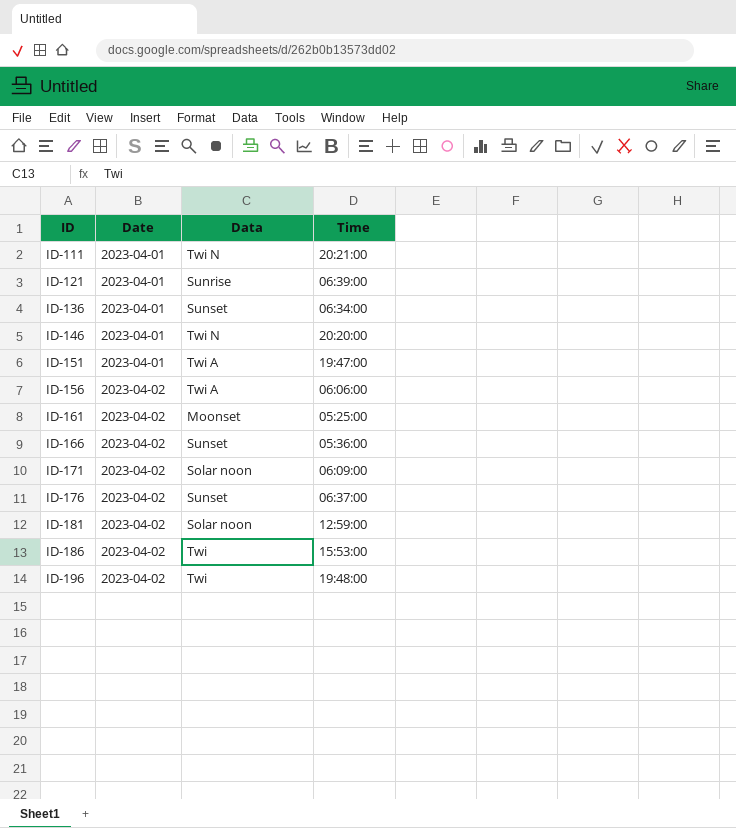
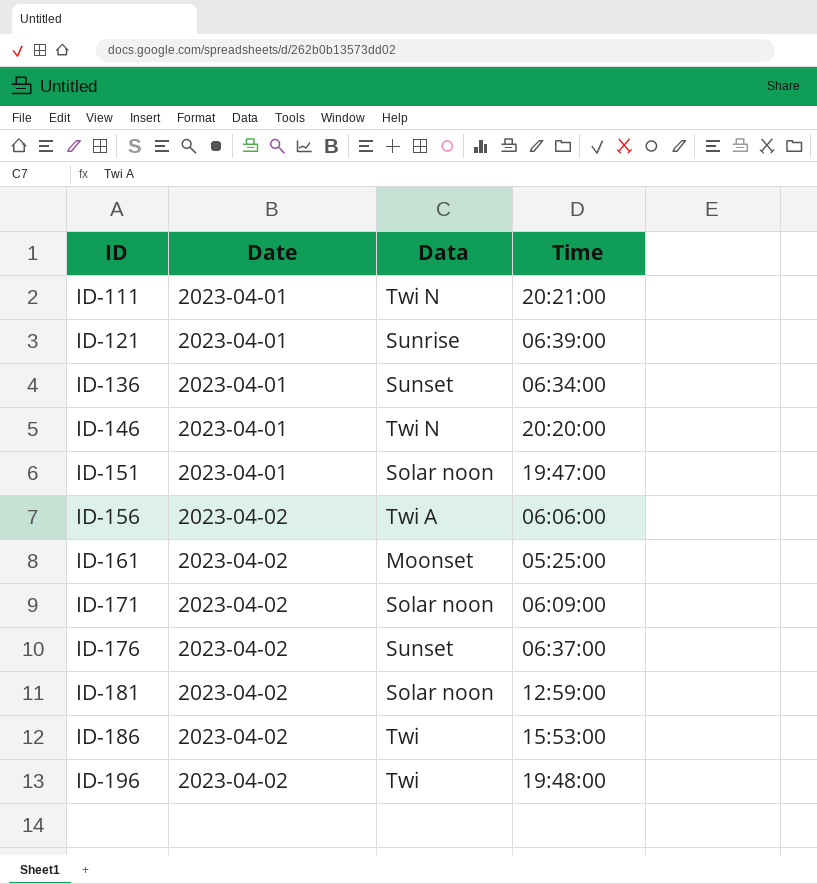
row ID-166: 2023-04-02 | Sunset | 05:36:00 -> none
ID-151 | Data: Twi A -> Solar noon

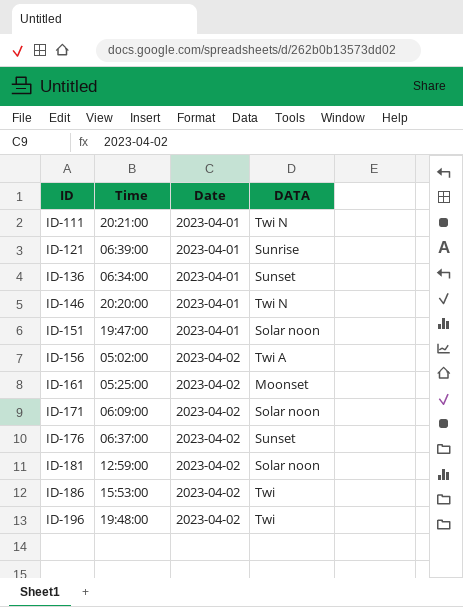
column Time | position: 4 -> 2
column name: Data -> DATA
ID-156 | Time: 06:06:00 -> 05:02:00

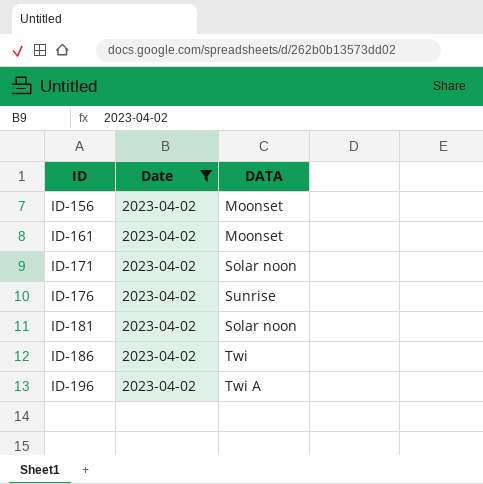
filter: none -> Date = 2023-04-02
column Time | position: 2 -> none
ID-156 | DATA: Twi A -> Moonset
ID-176 | DATA: Sunset -> Sunrise
ID-196 | DATA: Twi -> Twi A

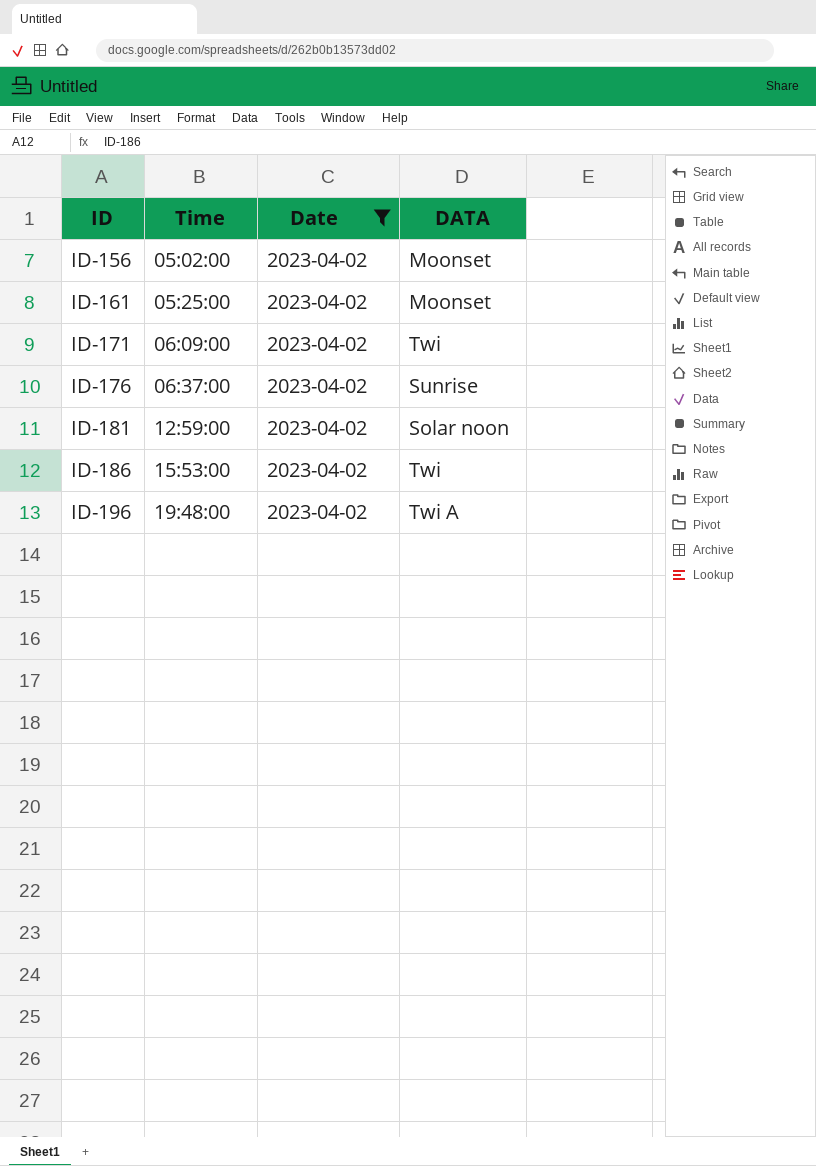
column Time | position: none -> 2
ID-171 | DATA: Solar noon -> Twi

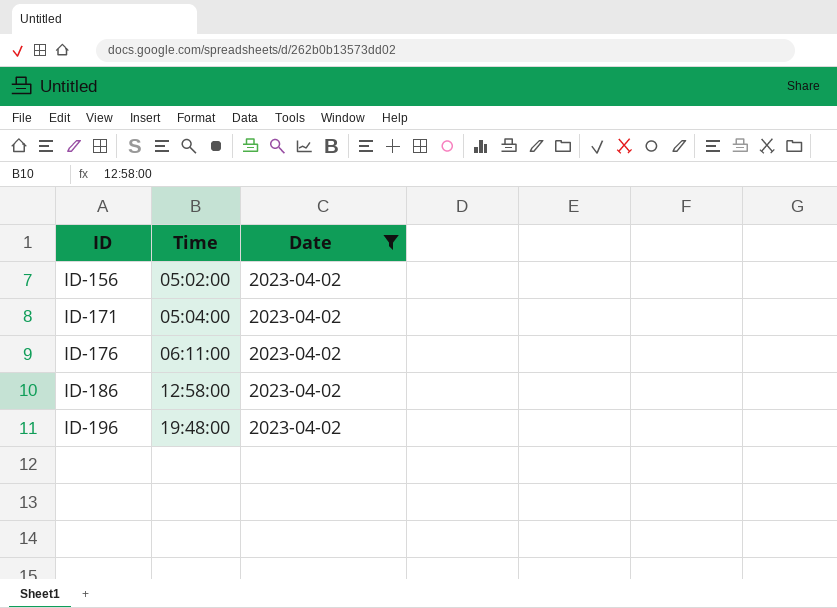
column DATA | position: 4 -> none
row ID-161: 05:25:00 | 2023-04-02 | Moonset -> none
row ID-181: 12:59:00 | 2023-04-02 | Solar noon -> none
ID-171 | Time: 06:09:00 -> 05:04:00
ID-176 | Time: 06:37:00 -> 06:11:00
ID-186 | Time: 15:53:00 -> 12:58:00

